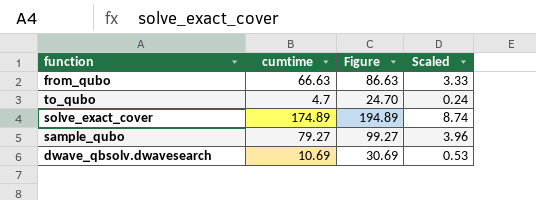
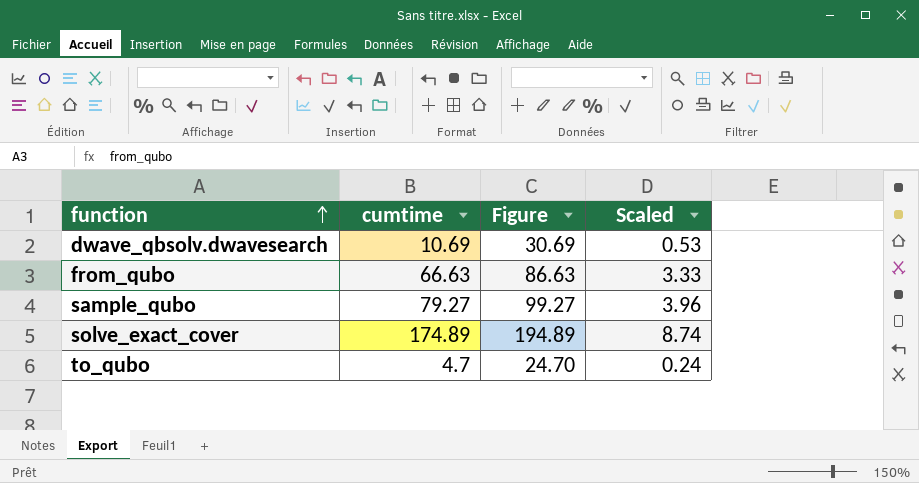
row order: none -> function ascending

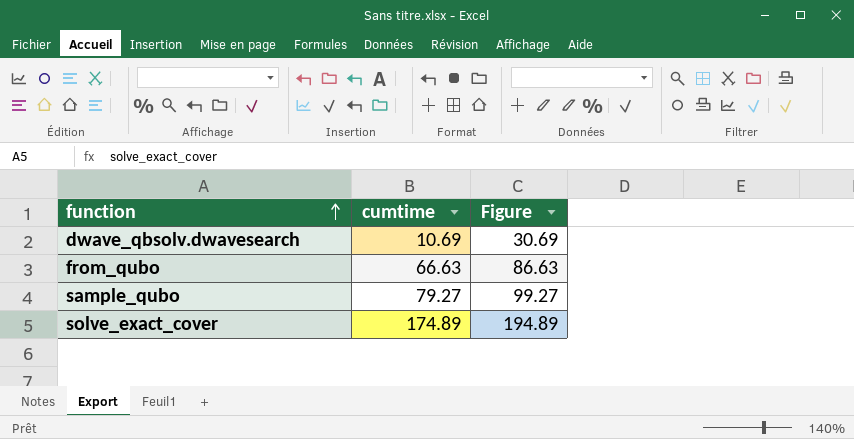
column Scaled | formula: [cumtime] * 0.05 -> none
row to_qubo: 4.7 | 24.70 | 0.24 -> none

